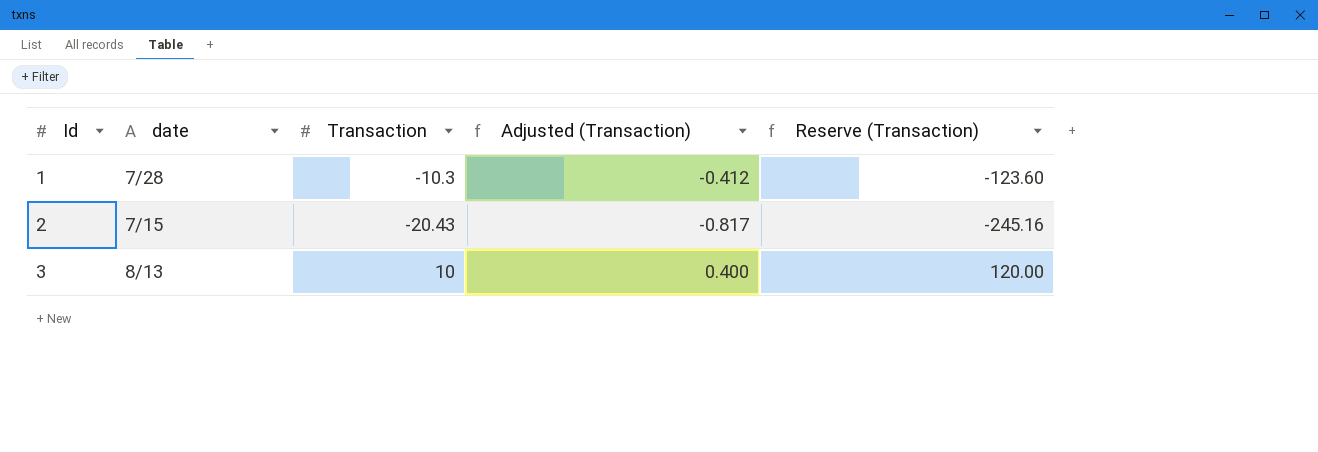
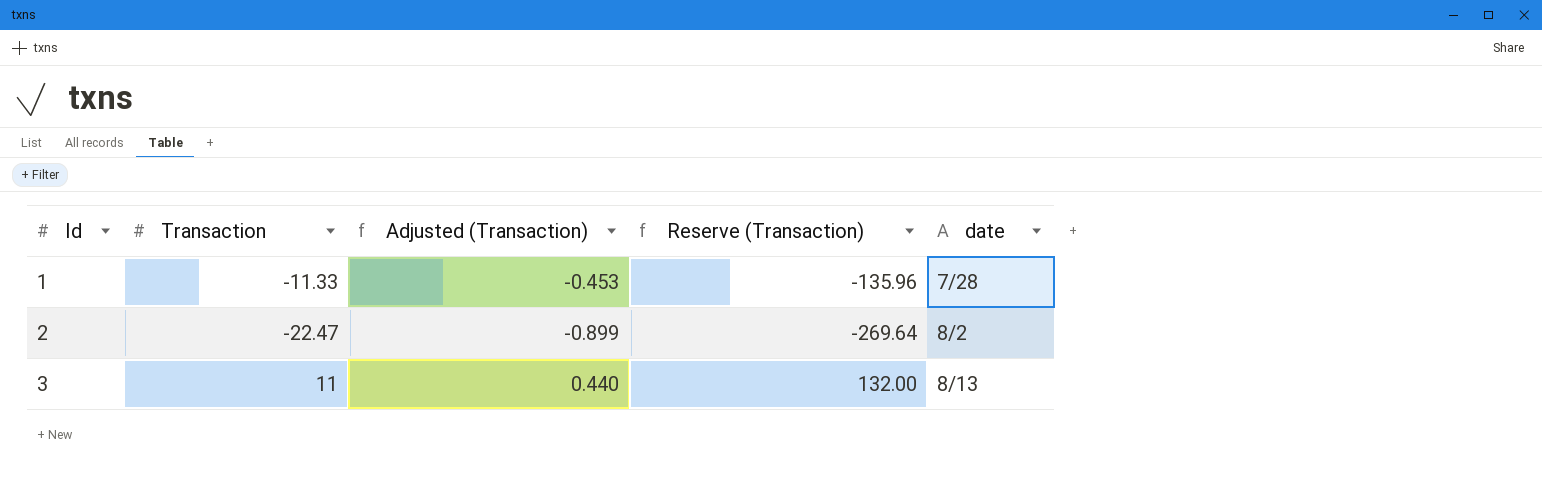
column date | position: 2 -> 5
1 | Transaction: -10.3 -> -11.33
1 | Adjusted (Transaction): -0.412 -> -0.453
1 | Reserve (Transaction): -123.60 -> -135.96
2 | Transaction: -20.43 -> -22.47
2 | Adjusted (Transaction): -0.817 -> -0.899
2 | Reserve (Transaction): -245.16 -> -269.64
2 | date: 7/15 -> 8/2
3 | Transaction: 10 -> 11
3 | Adjusted (Transaction): 0.400 -> 0.440
3 | Reserve (Transaction): 120.00 -> 132.00

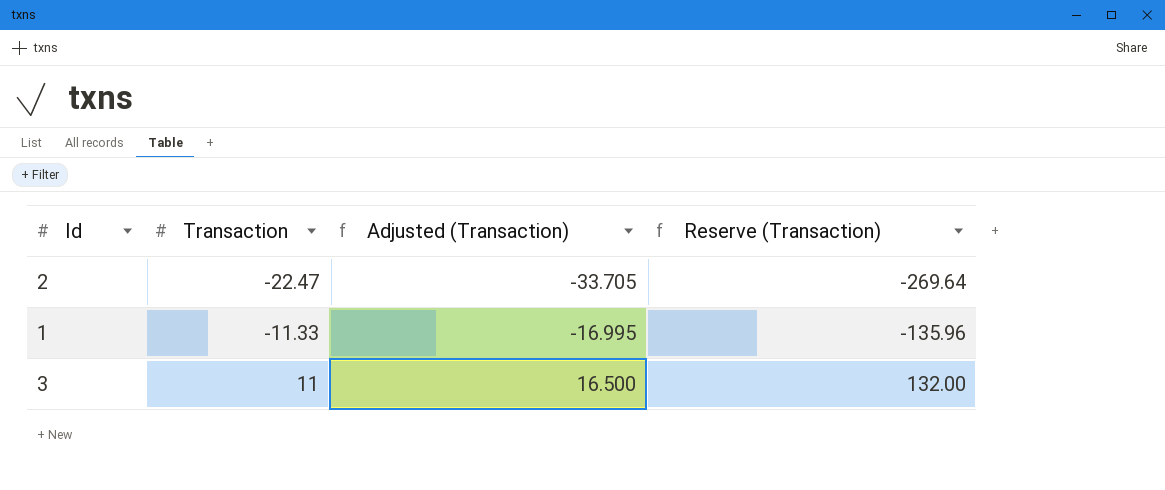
row order: Id ascending -> Transaction ascending
column date | position: 5 -> none
column Adjusted (Transaction) | formula: [Transaction] * 0.04 -> [Transaction] * 1.5

